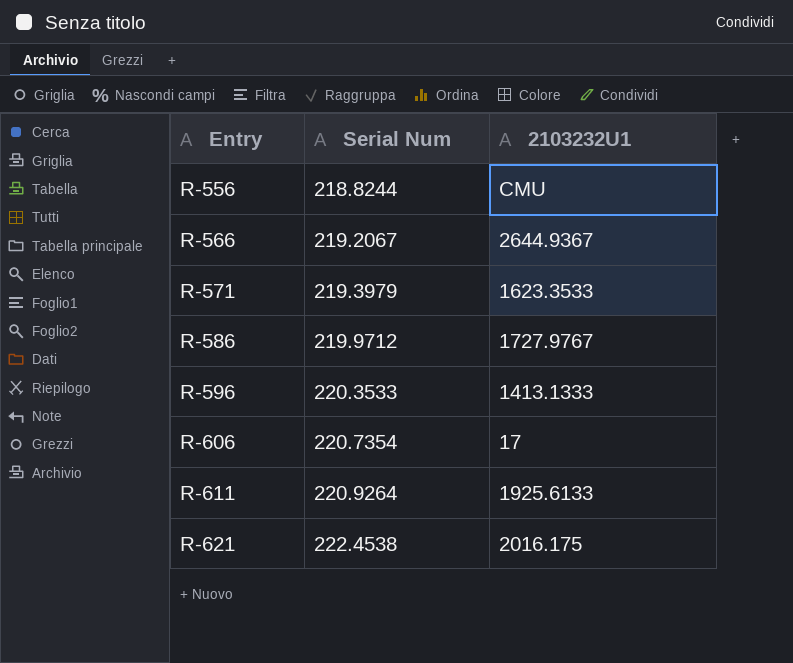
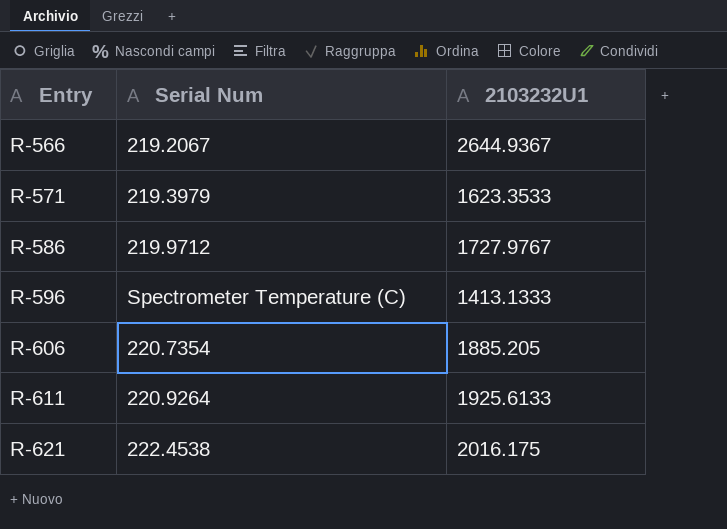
row R-556: 218.8244 | CMU -> none
R-596 | Serial Num: 220.3533 -> Spectrometer Temperature (C)
R-606 | 2103232U1: 17 -> 1885.205

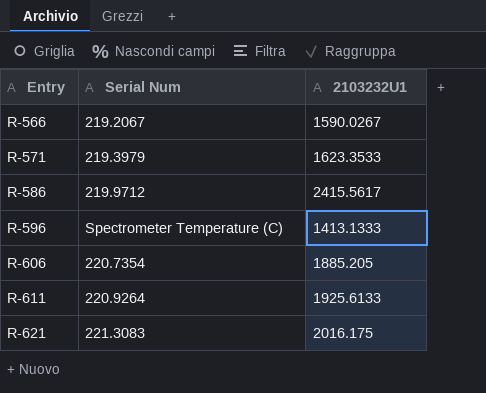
R-566 | 2103232U1: 2644.9367 -> 1590.0267
R-586 | 2103232U1: 1727.9767 -> 2415.5617
R-621 | Serial Num: 222.4538 -> 221.3083

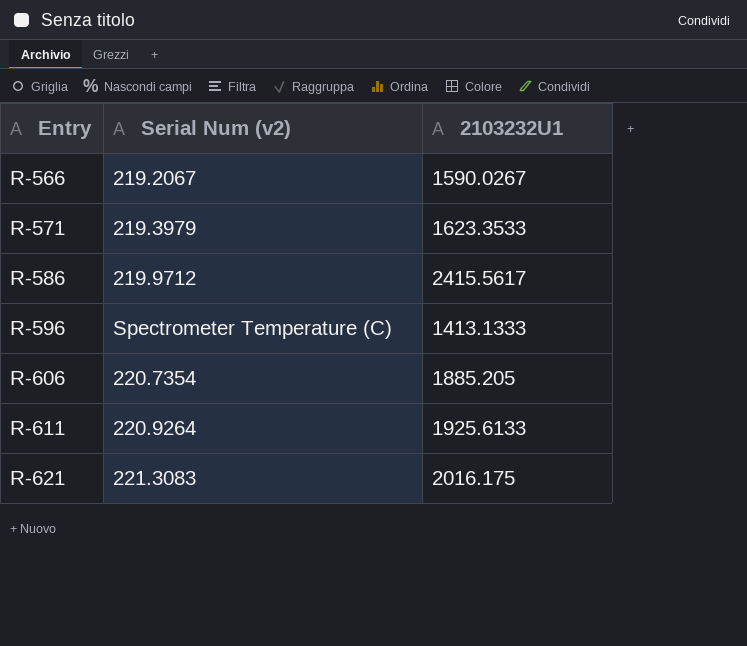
column name: Serial Num -> Serial Num (v2)

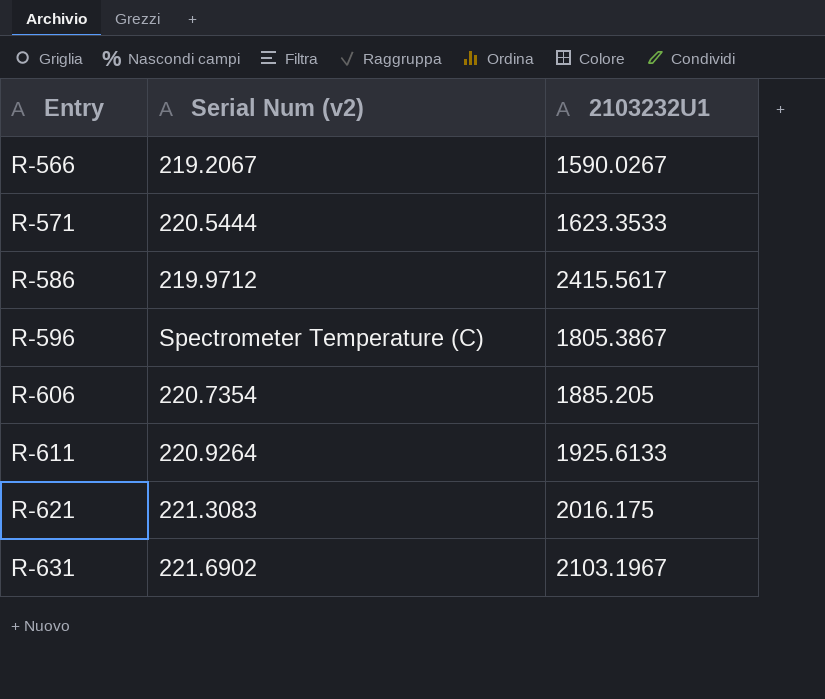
R-571 | Serial Num (v2): 219.3979 -> 220.5444
R-596 | 2103232U1: 1413.1333 -> 1805.3867
row R-631: none -> 221.6902 | 2103.1967

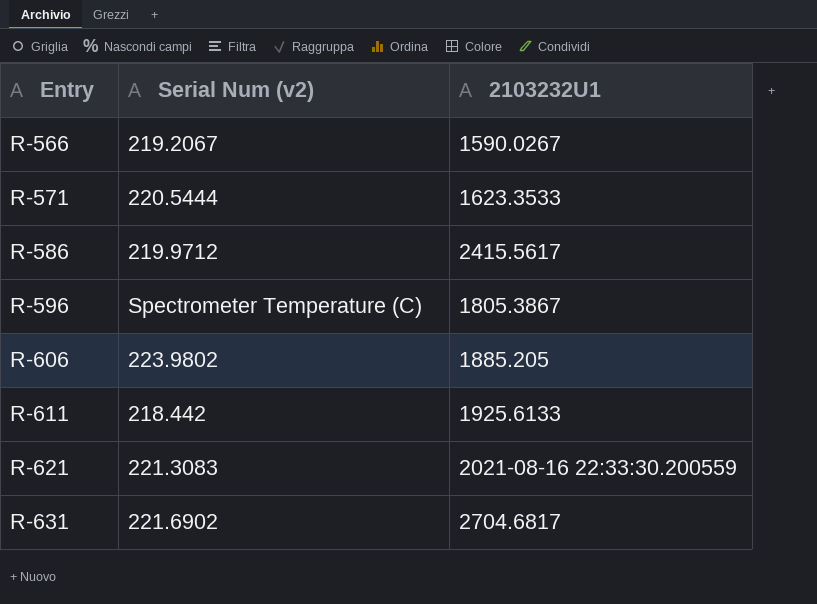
R-606 | Serial Num (v2): 220.7354 -> 223.9802
R-611 | Serial Num (v2): 220.9264 -> 218.442
R-621 | 2103232U1: 2016.175 -> 2021-08-16 22:33:30.200559
R-631 | 2103232U1: 2103.1967 -> 2704.6817

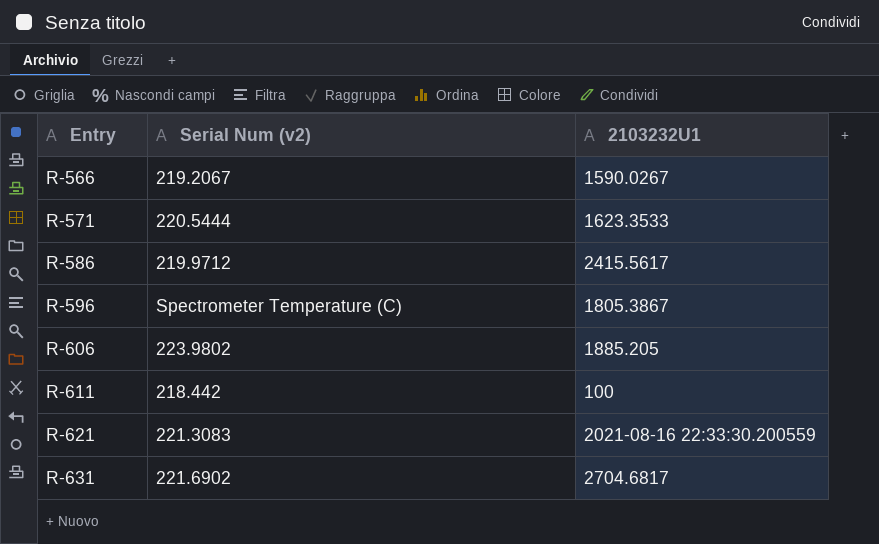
R-611 | 2103232U1: 1925.6133 -> 100

